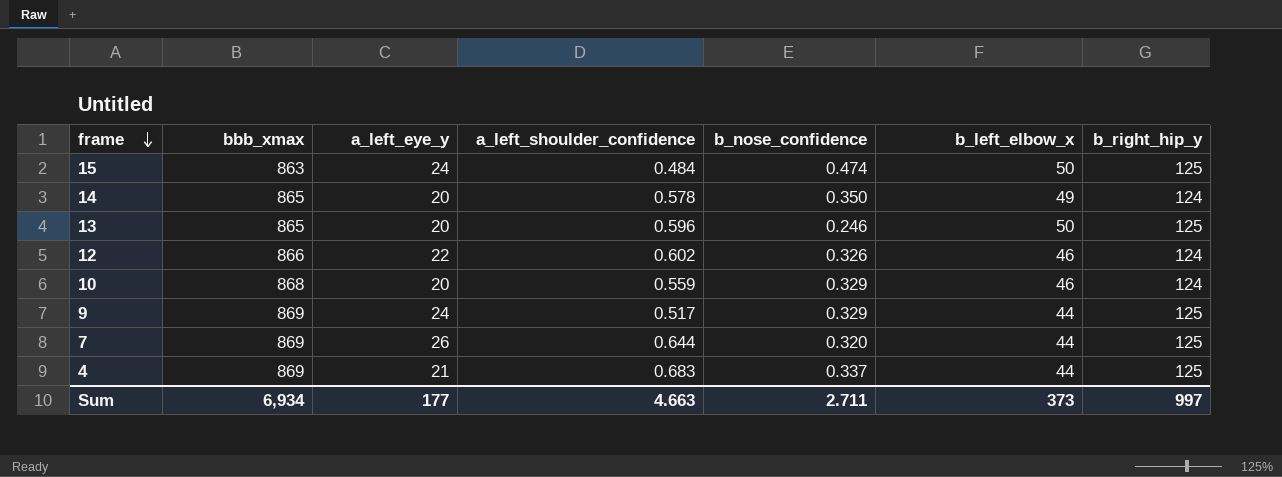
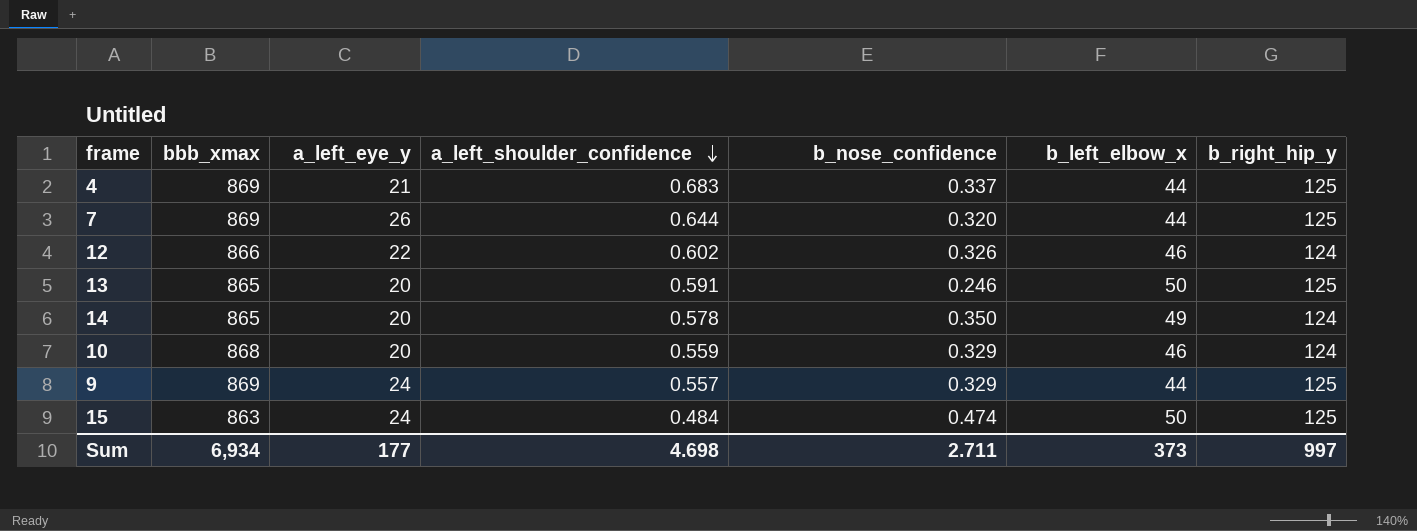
row order: frame descending -> a_left_shoulder_confidence descending
13 | a_left_shoulder_confidence: 0.596 -> 0.591
9 | a_left_shoulder_confidence: 0.517 -> 0.557
Sum | a_left_shoulder_confidence: 4.663 -> 4.698

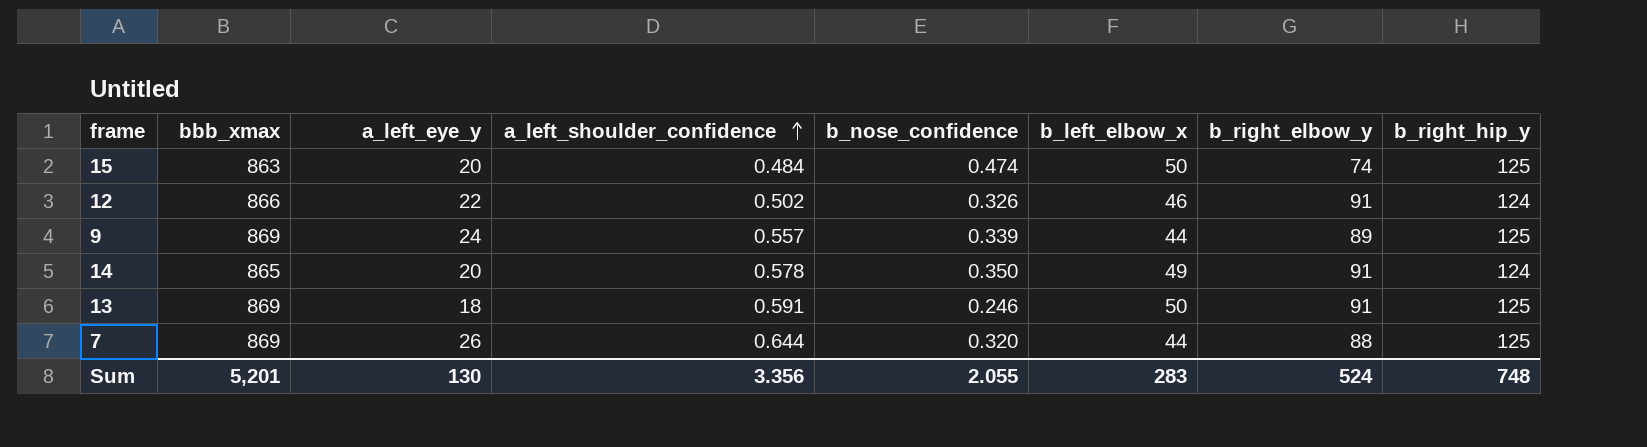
row order: a_left_shoulder_confidence descending -> a_left_shoulder_confidence ascending
column b_right_elbow_y | position: none -> 7
row 4: 869 | 21 | 0.683 | 0.337 | 44 | 125 -> none
row 10: 868 | 20 | 0.559 | 0.329 | 46 | 124 -> none
15 | a_left_eye_y: 24 -> 20
12 | a_left_shoulder_confidence: 0.602 -> 0.502
9 | b_nose_confidence: 0.329 -> 0.339
13 | bbb_xmax: 865 -> 869
13 | a_left_eye_y: 20 -> 18
Sum | bbb_xmax: 6,934 -> 5,201
Sum | a_left_eye_y: 177 -> 130
Sum | a_left_shoulder_confidence: 4.698 -> 3.356
Sum | b_nose_confidence: 2.711 -> 2.055
Sum | b_left_elbow_x: 373 -> 283
Sum | b_right_hip_y: 997 -> 748

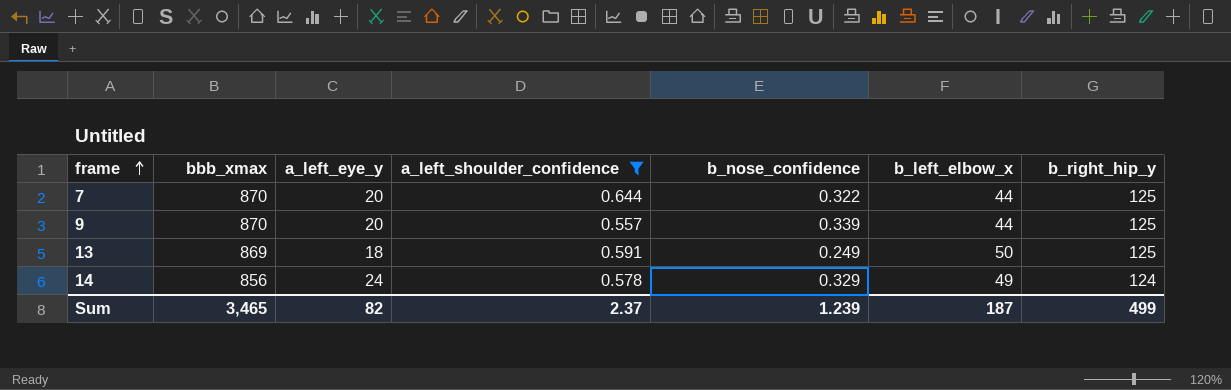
filter: none -> a_left_shoulder_confidence >= 0.557
row order: a_left_shoulder_confidence ascending -> frame ascending
column b_right_elbow_y | position: 7 -> none
7 | bbb_xmax: 869 -> 870
7 | a_left_eye_y: 26 -> 20
7 | b_nose_confidence: 0.320 -> 0.322
9 | bbb_xmax: 869 -> 870
9 | a_left_eye_y: 24 -> 20
13 | b_nose_confidence: 0.246 -> 0.249
14 | bbb_xmax: 865 -> 856
14 | a_left_eye_y: 20 -> 24
14 | b_nose_confidence: 0.350 -> 0.329
Sum | bbb_xmax: 5,201 -> 3,465
Sum | a_left_eye_y: 130 -> 82
Sum | a_left_shoulder_confidence: 3.356 -> 2.37
Sum | b_nose_confidence: 2.055 -> 1.239
Sum | b_left_elbow_x: 283 -> 187
Sum | b_right_hip_y: 748 -> 499

